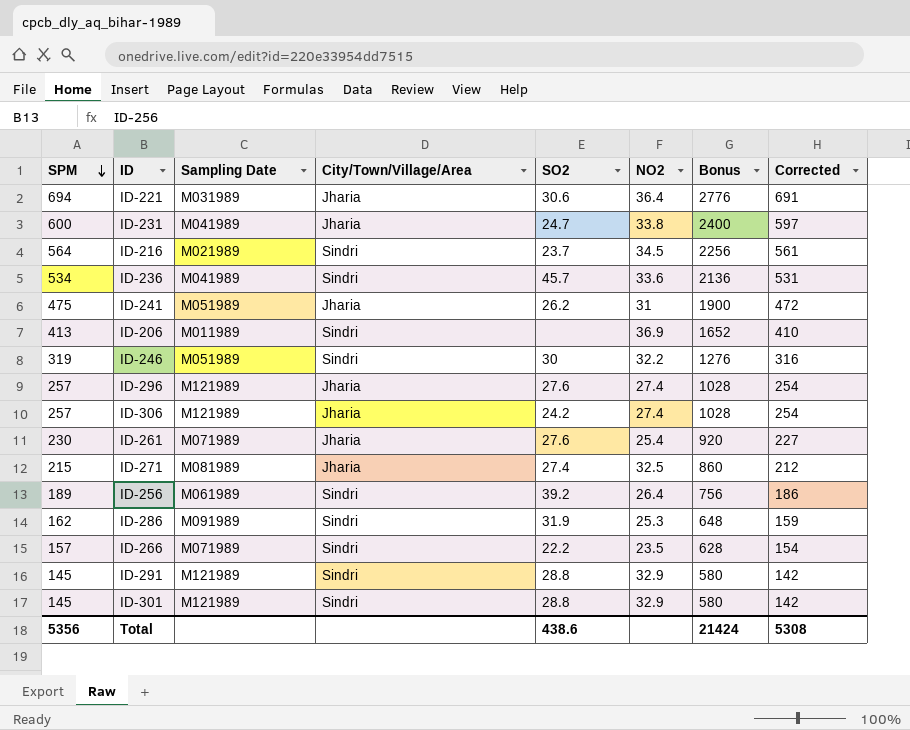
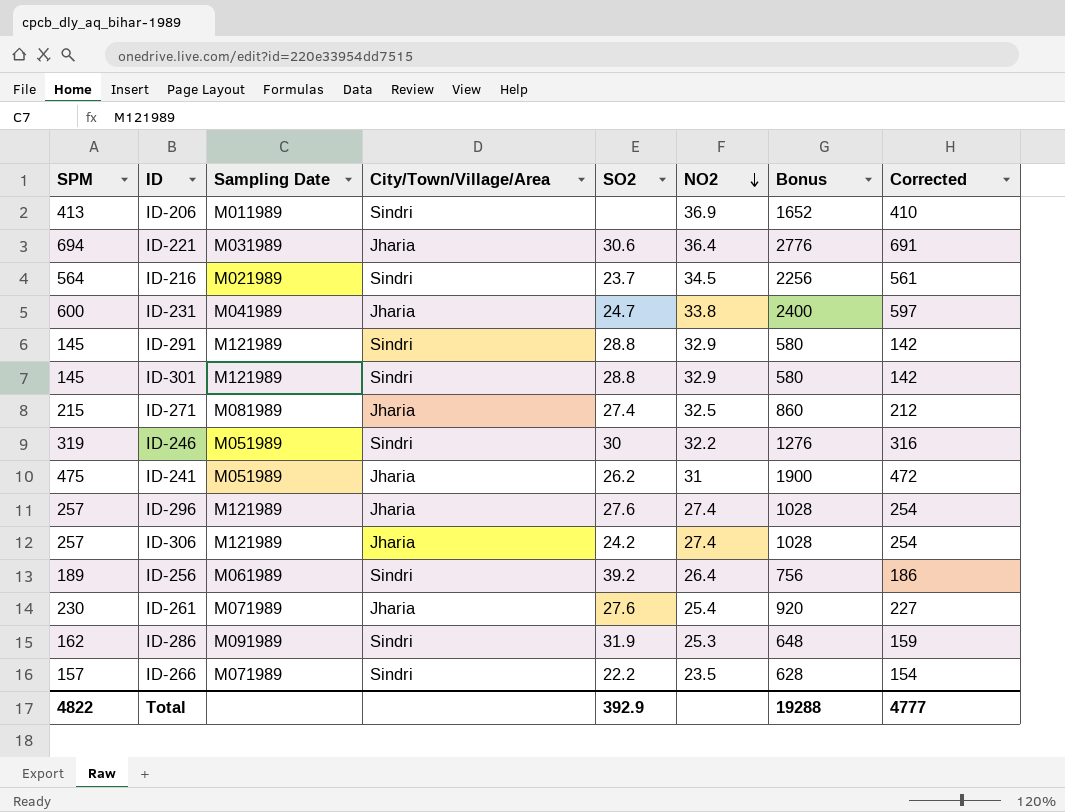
row order: SPM descending -> NO2 descending
row ID-236: 534 | M041989 | Sindri | 45.7 | 33.6 | 2136 | 531 -> none
Total | SPM: 5356 -> 4822
Total | SO2: 438.6 -> 392.9
Total | Bonus: 21424 -> 19288
Total | Corrected: 5308 -> 4777

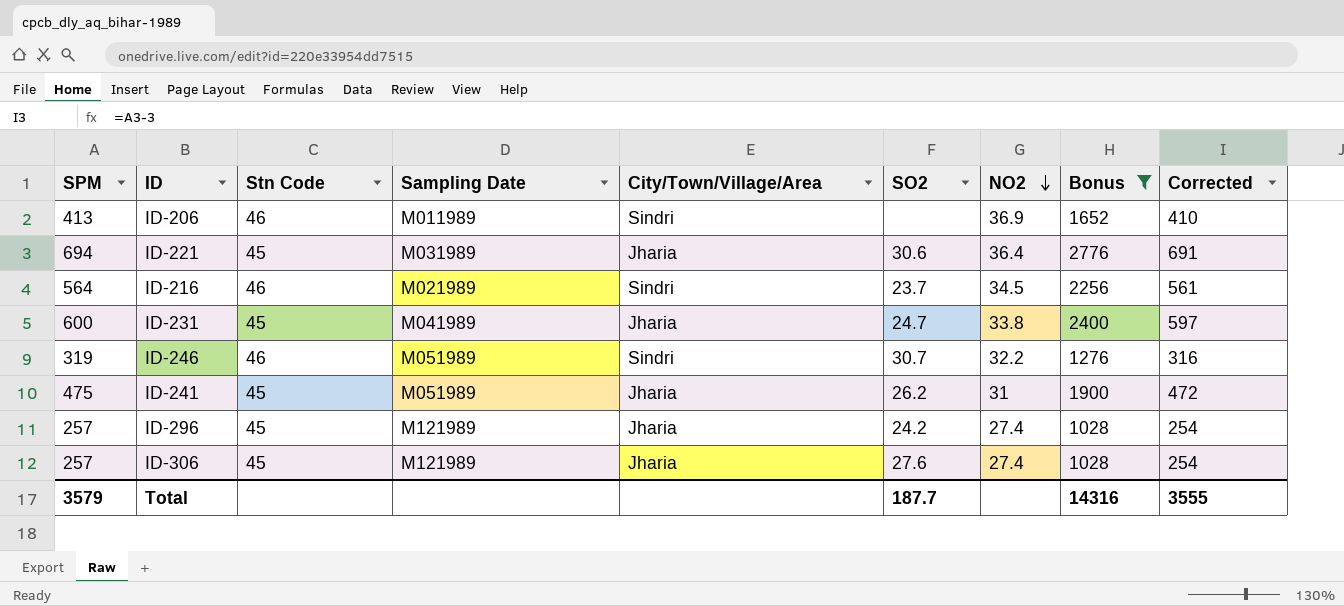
filter: none -> Bonus >= 1028
column Stn Code | position: none -> 3
ID-246 | SO2: 30 -> 30.7
ID-296 | SO2: 27.6 -> 24.2
ID-306 | SO2: 24.2 -> 27.6
Total | SPM: 4822 -> 3579
Total | SO2: 392.9 -> 187.7
Total | Bonus: 19288 -> 14316
Total | Corrected: 4777 -> 3555

